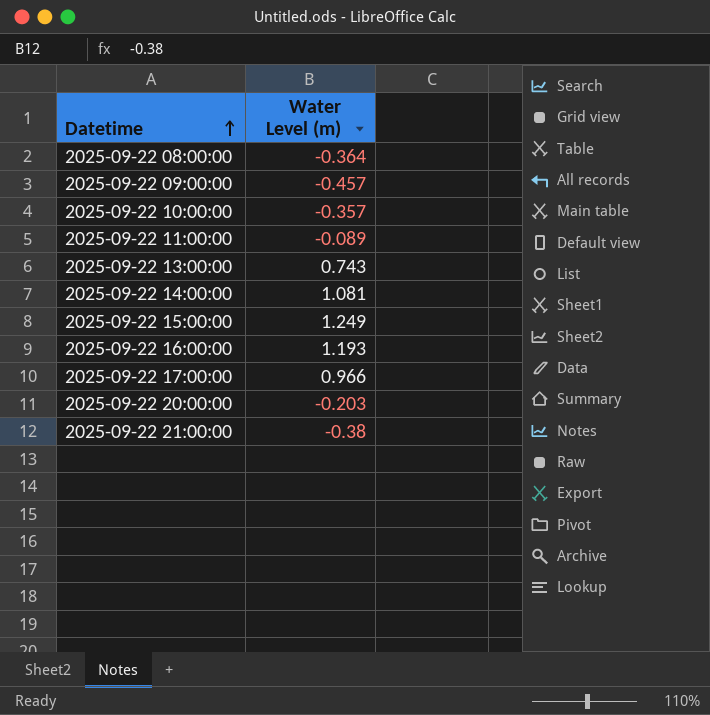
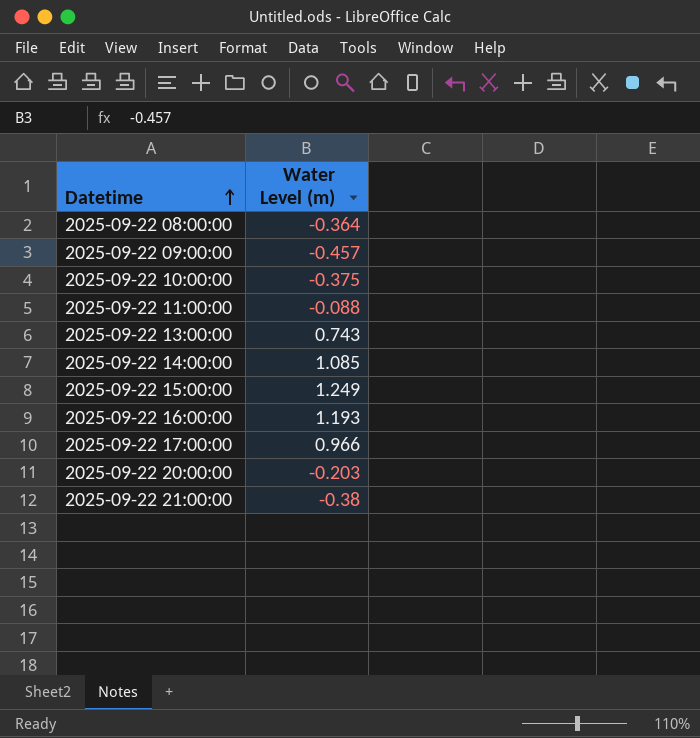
2025-09-22 10:00:00 | Water Level (m): -0.357 -> -0.375
2025-09-22 11:00:00 | Water Level (m): -0.089 -> -0.088
2025-09-22 14:00:00 | Water Level (m): 1.081 -> 1.085

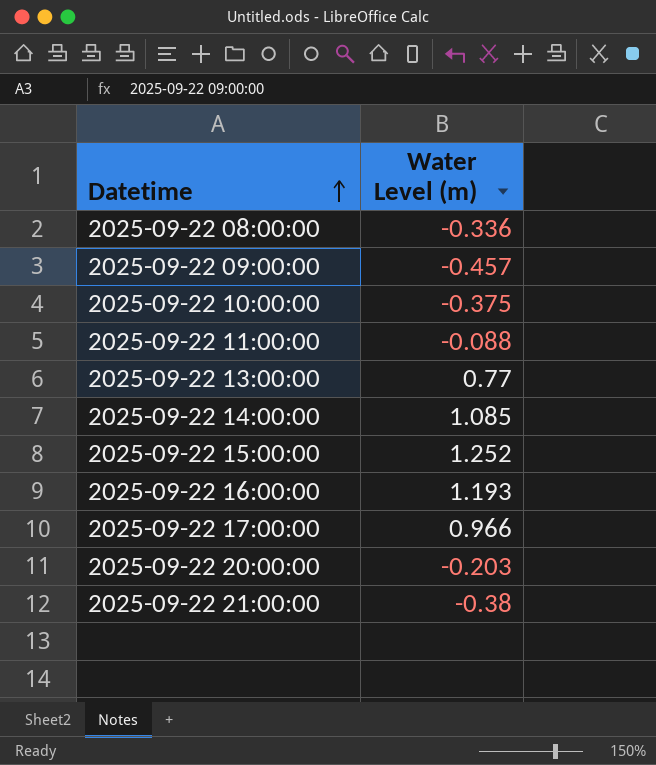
2025-09-22 08:00:00 | Water Level (m): -0.364 -> -0.336
2025-09-22 13:00:00 | Water Level (m): 0.743 -> 0.77
2025-09-22 15:00:00 | Water Level (m): 1.249 -> 1.252

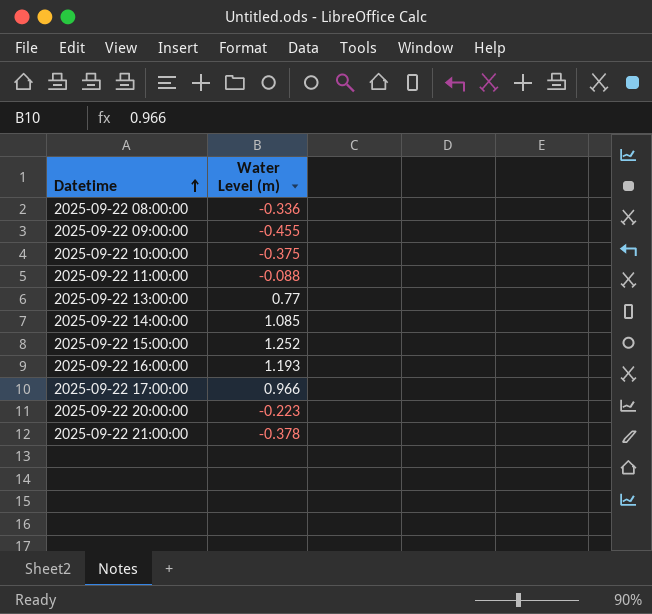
2025-09-22 09:00:00 | Water Level (m): -0.457 -> -0.455
2025-09-22 20:00:00 | Water Level (m): -0.203 -> -0.223
2025-09-22 21:00:00 | Water Level (m): -0.38 -> -0.378

